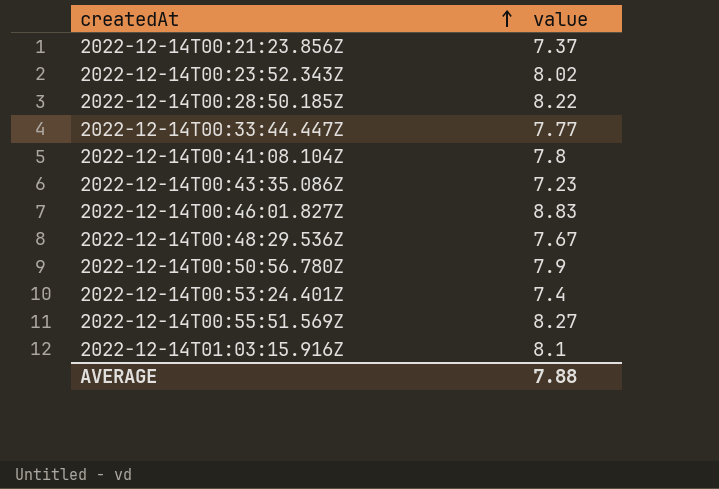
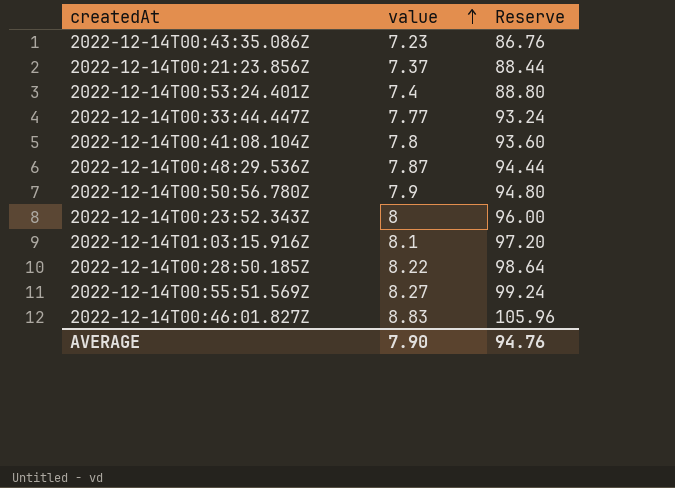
row order: createdAt ascending -> value ascending
column Reserve | formula: none -> [value] * 12
2022-12-14T00:48:29.536Z | value: 7.67 -> 7.87
2022-12-14T00:23:52.343Z | value: 8.02 -> 8
AVERAGE | value: 7.88 -> 7.90

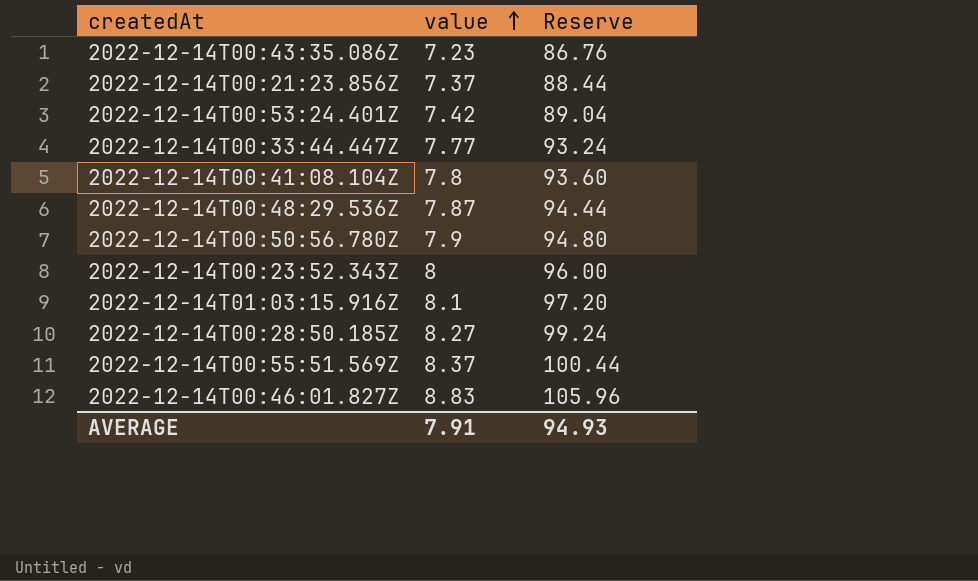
2022-12-14T00:53:24.401Z | value: 7.4 -> 7.42
2022-12-14T00:53:24.401Z | Reserve: 88.80 -> 89.04
2022-12-14T00:28:50.185Z | value: 8.22 -> 8.27
2022-12-14T00:28:50.185Z | Reserve: 98.64 -> 99.24
2022-12-14T00:55:51.569Z | value: 8.27 -> 8.37
2022-12-14T00:55:51.569Z | Reserve: 99.24 -> 100.44
AVERAGE | value: 7.90 -> 7.91
AVERAGE | Reserve: 94.76 -> 94.93

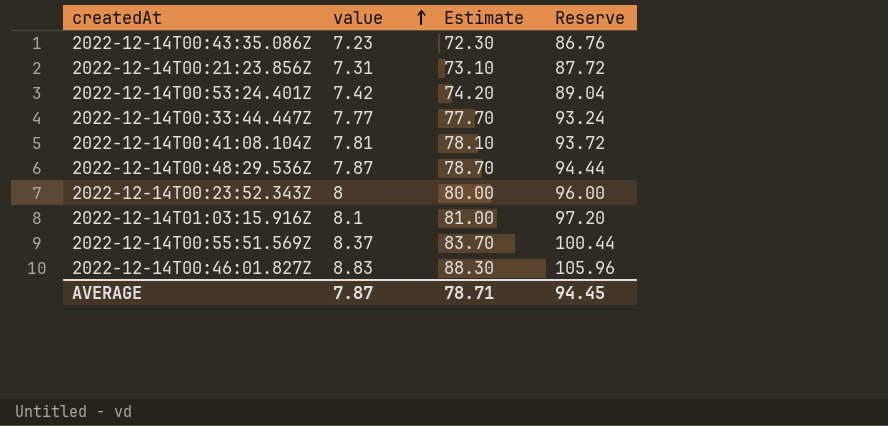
column Estimate | formula: none -> [value] * 10
row 2022-12-14T00:50:56.780Z: 7.9 | 94.80 -> none
row 2022-12-14T00:28:50.185Z: 8.27 | 99.24 -> none
2022-12-14T00:21:23.856Z | value: 7.37 -> 7.31
2022-12-14T00:21:23.856Z | Reserve: 88.44 -> 87.72
2022-12-14T00:41:08.104Z | value: 7.8 -> 7.81
2022-12-14T00:41:08.104Z | Reserve: 93.60 -> 93.72
AVERAGE | value: 7.91 -> 7.87
AVERAGE | Reserve: 94.93 -> 94.45

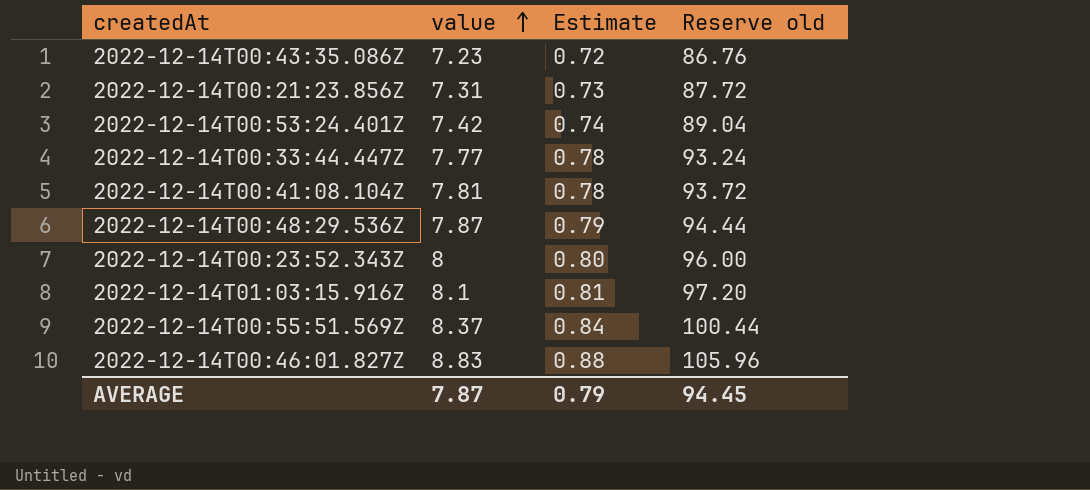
column Estimate | formula: [value] * 10 -> [value] * 0.1
column name: Reserve -> Reserve old
AVERAGE | Estimate: 78.71 -> 0.79

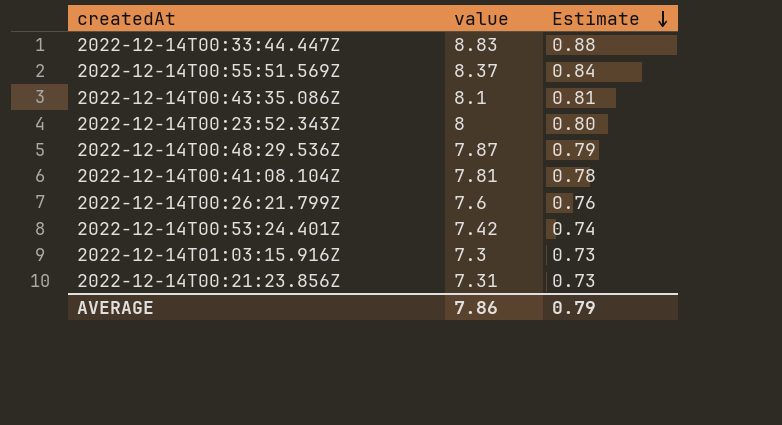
row order: value ascending -> Estimate descending
column Reserve old | formula: [value] * 12 -> none
row 2022-12-14T00:46:01.827Z: 8.83 | 0.88 | 105.96 -> none
2022-12-14T00:33:44.447Z | value: 7.77 -> 8.83
2022-12-14T00:33:44.447Z | Estimate: 0.78 -> 0.88
2022-12-14T00:43:35.086Z | value: 7.23 -> 8.1
2022-12-14T00:43:35.086Z | Estimate: 0.72 -> 0.81
row 2022-12-14T00:26:21.799Z: none -> 7.6 | 0.76
2022-12-14T01:03:15.916Z | value: 8.1 -> 7.3
2022-12-14T01:03:15.916Z | Estimate: 0.81 -> 0.73
AVERAGE | value: 7.87 -> 7.86

